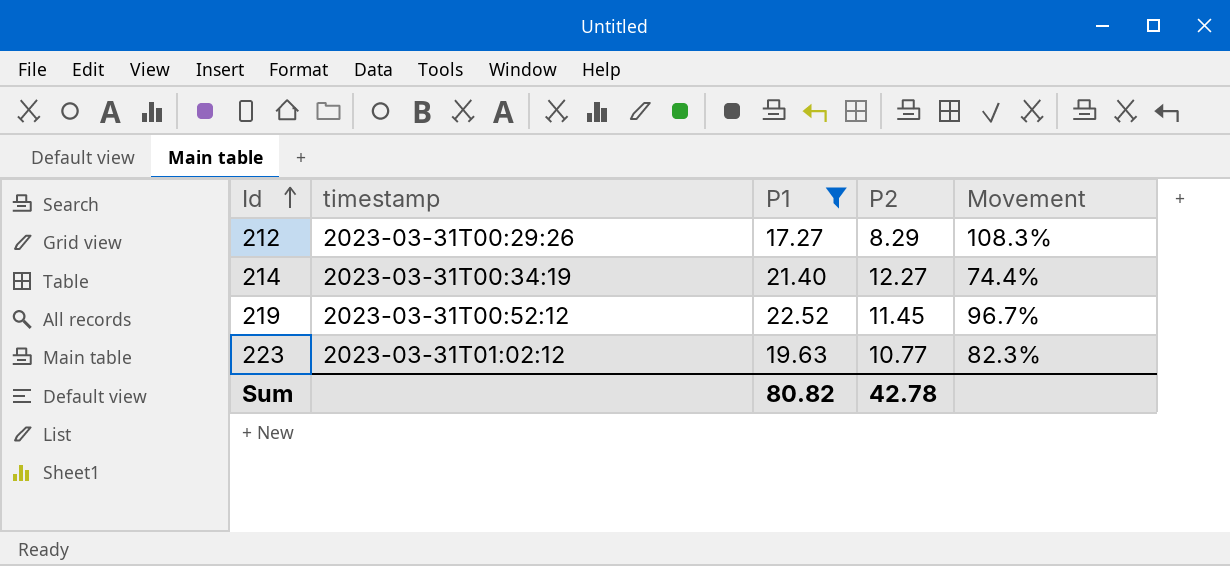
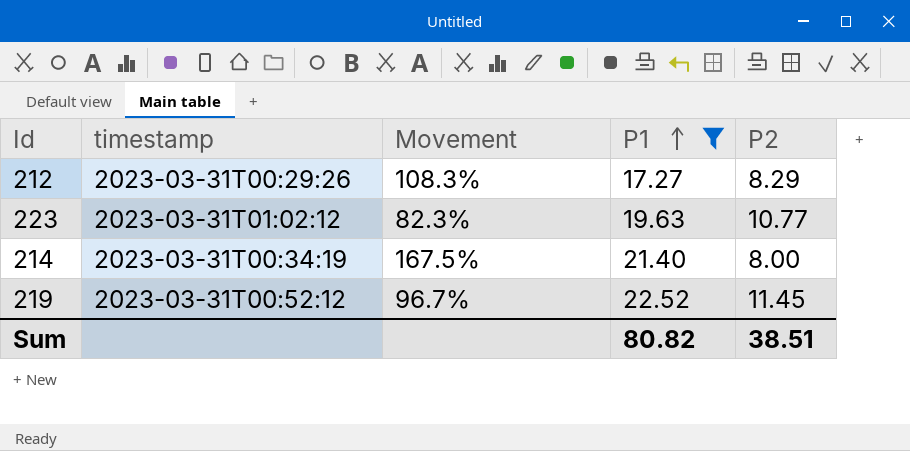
row order: Id ascending -> P1 ascending
column Movement | position: 5 -> 3
214 | Movement: 74.4% -> 167.5%
214 | P2: 12.27 -> 8.00
Sum | P2: 42.78 -> 38.51

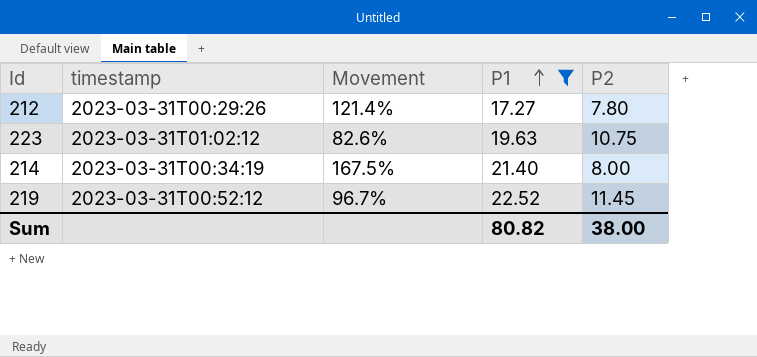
212 | Movement: 108.3% -> 121.4%
212 | P2: 8.29 -> 7.80
223 | Movement: 82.3% -> 82.6%
223 | P2: 10.77 -> 10.75
Sum | P2: 38.51 -> 38.00

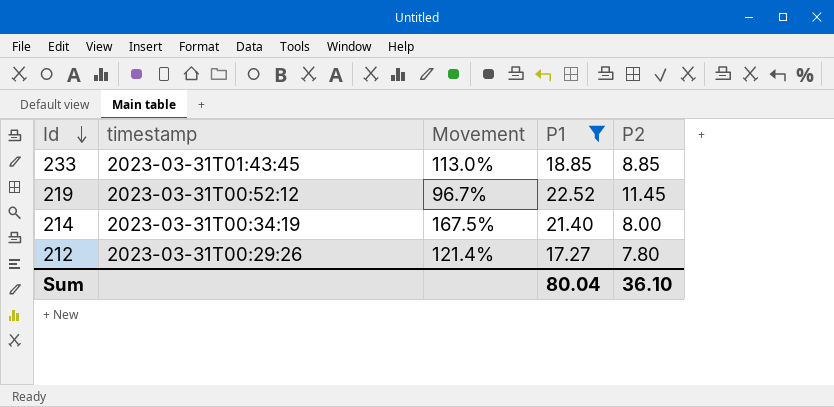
row order: P1 ascending -> Id descending
row 223: 2023-03-31T01:02:12 | 82.6% | 19.63 | 10.75 -> none
row 233: none -> 2023-03-31T01:43:45 | 113.0% | 18.85 | 8.85
Sum | P1: 80.82 -> 80.04
Sum | P2: 38.00 -> 36.10

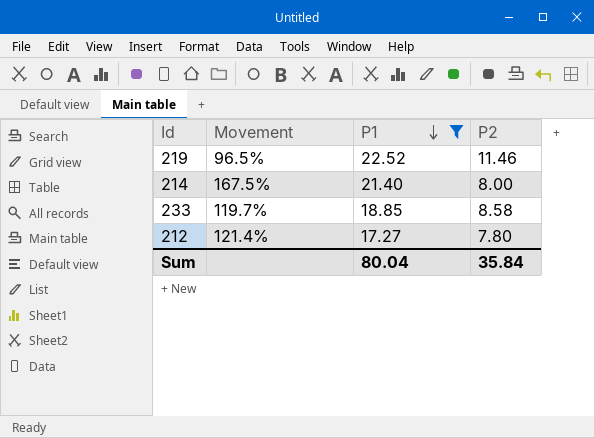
row order: Id descending -> P1 descending
column timestamp | position: 2 -> none
219 | Movement: 96.7% -> 96.5%
219 | P2: 11.45 -> 11.46
233 | Movement: 113.0% -> 119.7%
233 | P2: 8.85 -> 8.58
Sum | P2: 36.10 -> 35.84

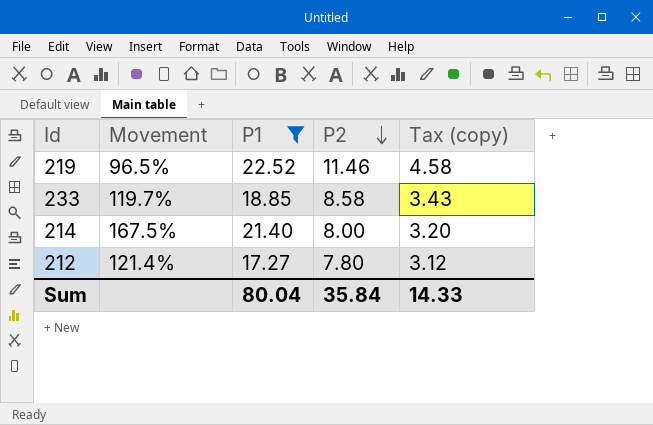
row order: P1 descending -> P2 descending
column Tax (copy) | formula: none -> [P2] * 0.4

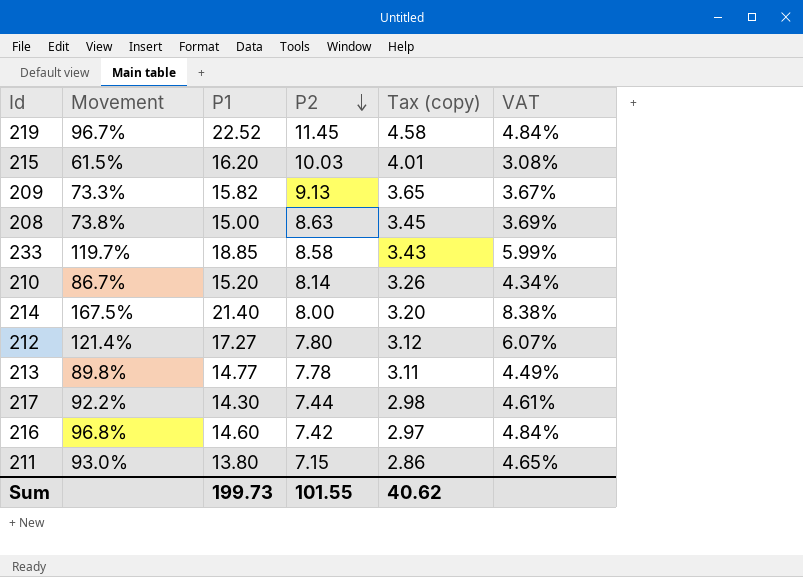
filter: P1 >= 17.27 -> none
column VAT | formula: none -> [Movement] * 0.05
219 | Movement: 96.5% -> 96.7%
219 | P2: 11.46 -> 11.45
Sum | P1: 80.04 -> 199.73
Sum | P2: 35.84 -> 101.55
Sum | Tax (copy): 14.33 -> 40.62

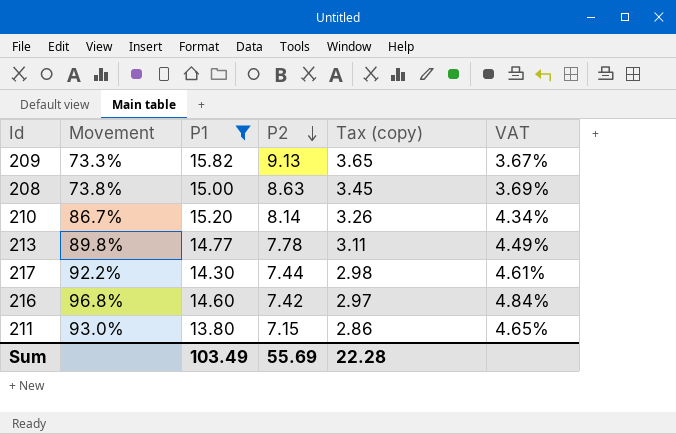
filter: none -> P1 <= 15.82
Sum | P1: 199.73 -> 103.49
Sum | P2: 101.55 -> 55.69
Sum | Tax (copy): 40.62 -> 22.28

